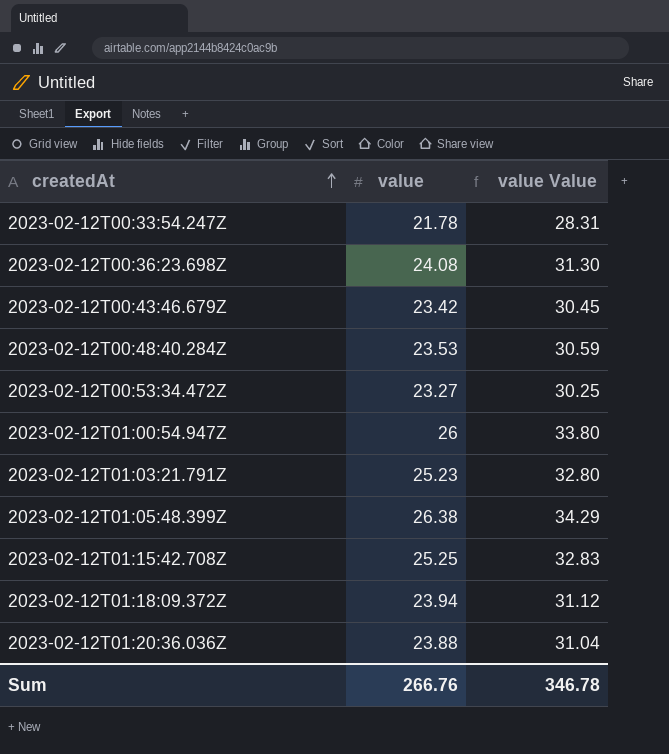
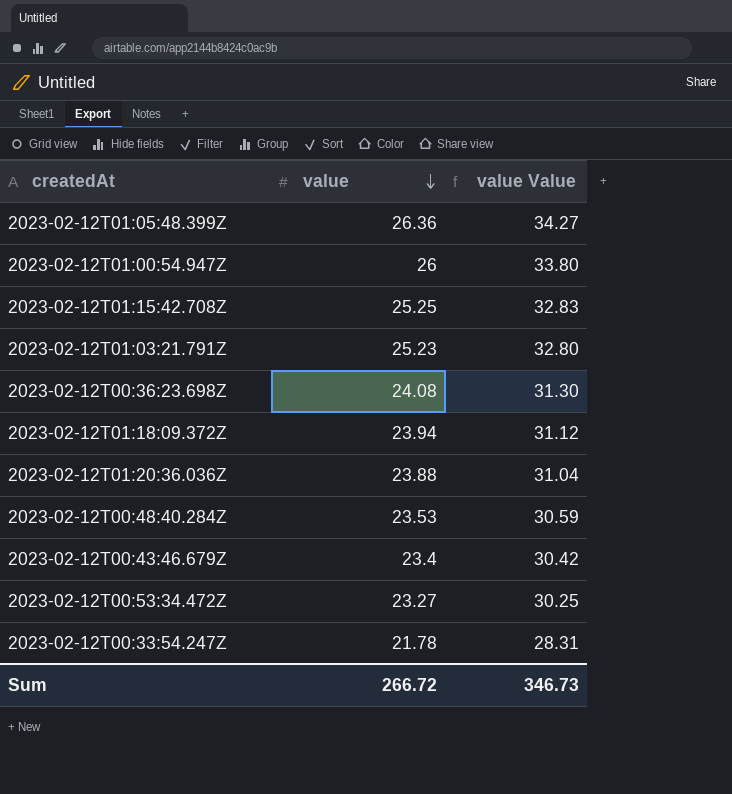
row order: createdAt ascending -> value descending
2023-02-12T01:05:48.399Z | value: 26.38 -> 26.36
2023-02-12T01:05:48.399Z | value Value: 34.29 -> 34.27
2023-02-12T00:43:46.679Z | value: 23.42 -> 23.4
2023-02-12T00:43:46.679Z | value Value: 30.45 -> 30.42
Sum | value: 266.76 -> 266.72
Sum | value Value: 346.78 -> 346.73

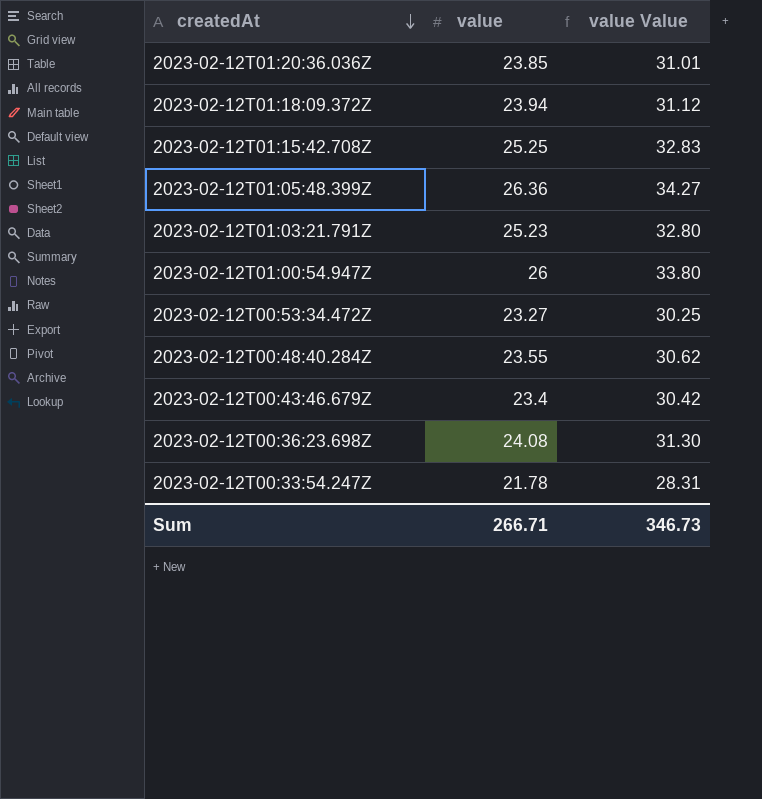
row order: value descending -> createdAt descending
2023-02-12T01:20:36.036Z | value: 23.88 -> 23.85
2023-02-12T01:20:36.036Z | value Value: 31.04 -> 31.01
2023-02-12T00:48:40.284Z | value: 23.53 -> 23.55
2023-02-12T00:48:40.284Z | value Value: 30.59 -> 30.62
Sum | value: 266.72 -> 266.71

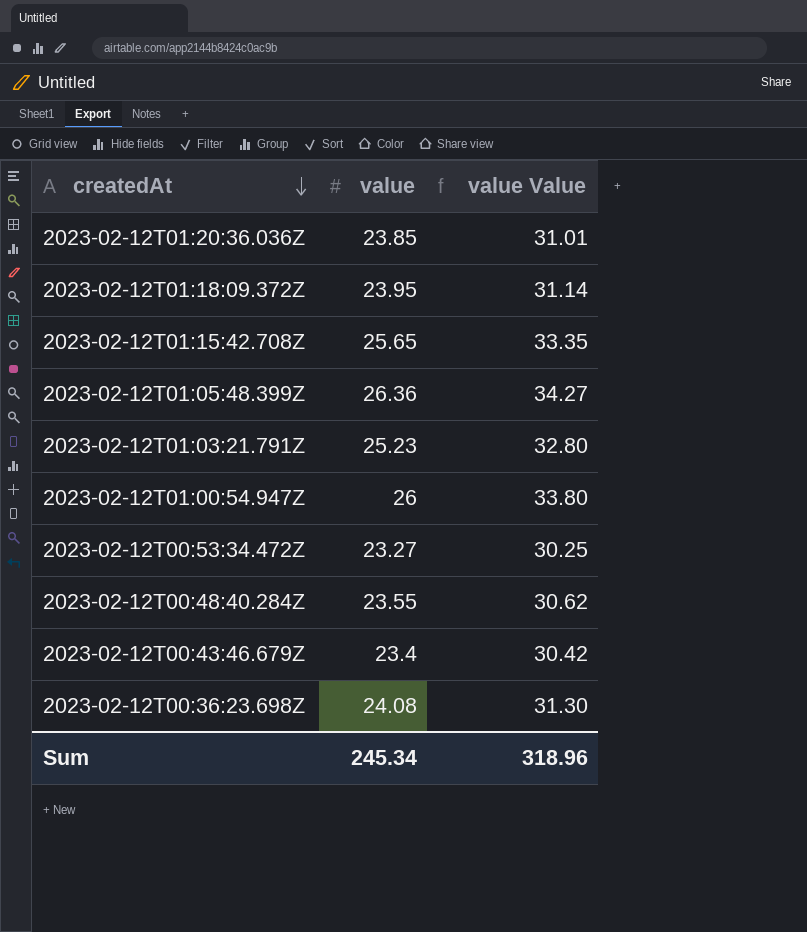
row 2023-02-12T00:33:54.247Z: 21.78 | 28.31 -> none
2023-02-12T01:18:09.372Z | value: 23.94 -> 23.95
2023-02-12T01:18:09.372Z | value Value: 31.12 -> 31.14
2023-02-12T01:15:42.708Z | value: 25.25 -> 25.65
2023-02-12T01:15:42.708Z | value Value: 32.83 -> 33.35
Sum | value: 266.71 -> 245.34
Sum | value Value: 346.73 -> 318.96

